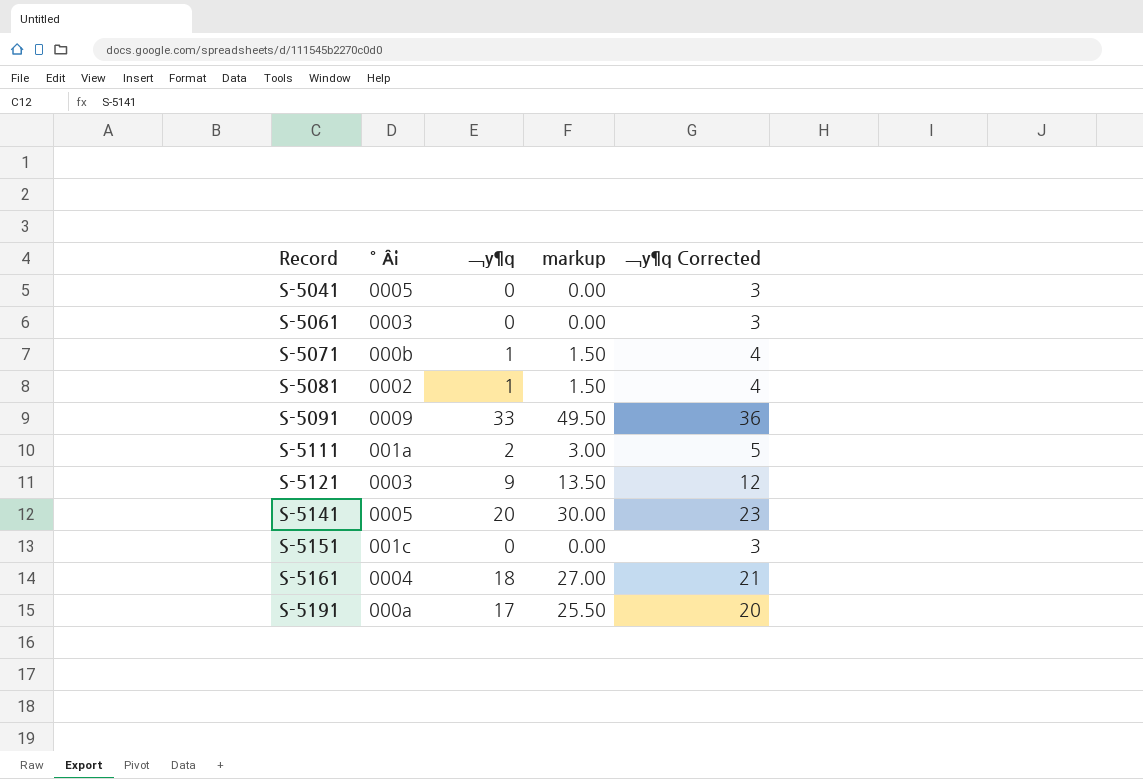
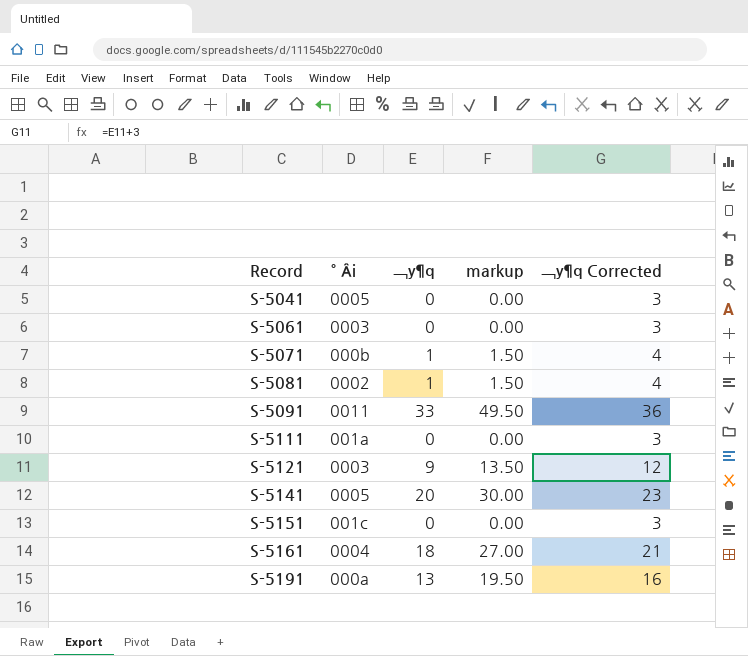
S-5091 | ° Âi: 0009 -> 0011
S-5111 | ¬y¶q: 2 -> 0
S-5111 | markup: 3.00 -> 0.00
S-5111 | ¬y¶q Corrected: 5 -> 3
S-5191 | ¬y¶q: 17 -> 13
S-5191 | markup: 25.50 -> 19.50
S-5191 | ¬y¶q Corrected: 20 -> 16

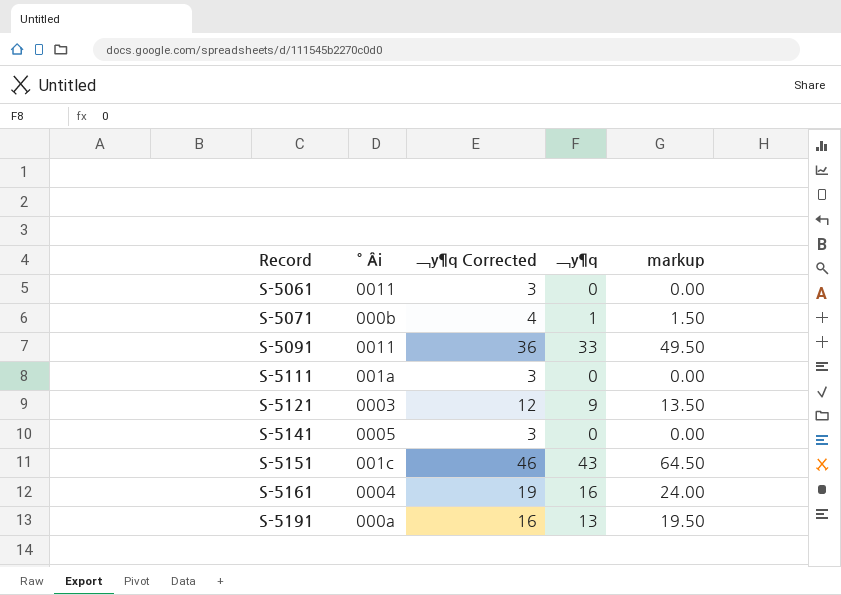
column ¬y¶q Corrected | position: 5 -> 3
row S-5041: 0005 | 0 | 0.00 | 3 -> none
row S-5081: 0002 | 1 | 1.50 | 4 -> none
S-5061 | ° Âi: 0003 -> 0011
S-5141 | ¬y¶q Corrected: 23 -> 3
S-5141 | ¬y¶q: 20 -> 0
S-5141 | markup: 30.00 -> 0.00
S-5151 | ¬y¶q Corrected: 3 -> 46
S-5151 | ¬y¶q: 0 -> 43
S-5151 | markup: 0.00 -> 64.50
S-5161 | ¬y¶q Corrected: 21 -> 19
S-5161 | ¬y¶q: 18 -> 16
S-5161 | markup: 27.00 -> 24.00

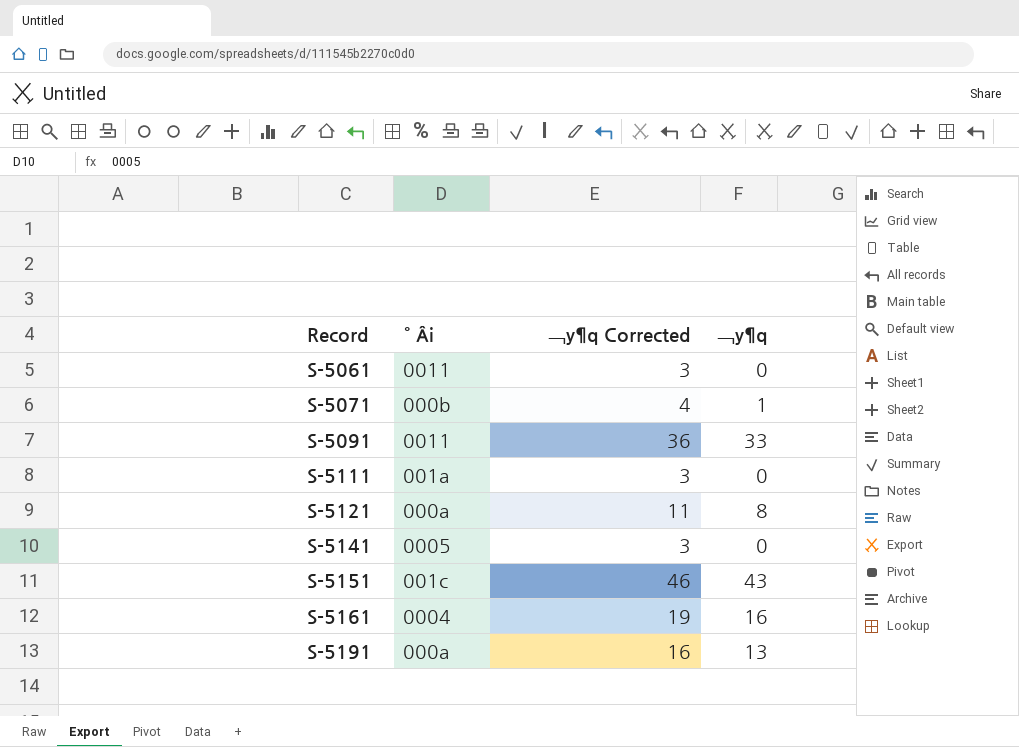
column markup | formula: [¬y¶q] * 1.5 -> none
S-5121 | ° Âi: 0003 -> 000a
S-5121 | ¬y¶q Corrected: 12 -> 11
S-5121 | ¬y¶q: 9 -> 8

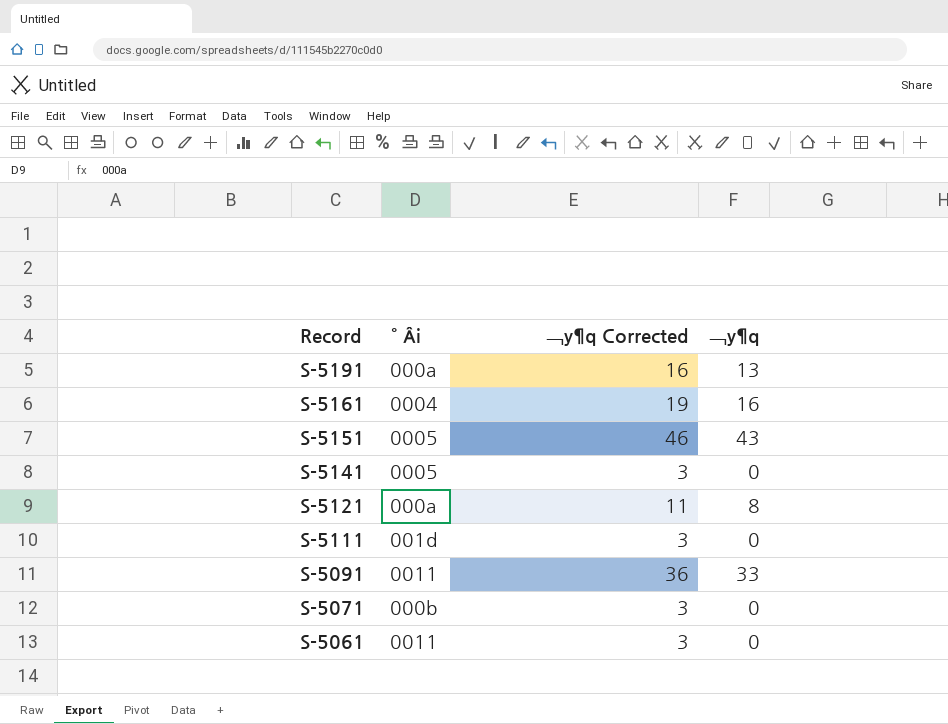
row order: Record ascending -> Record descending
S-5151 | ° Âi: 001c -> 0005
S-5111 | ° Âi: 001a -> 001d
S-5071 | ¬y¶q Corrected: 4 -> 3
S-5071 | ¬y¶q: 1 -> 0

